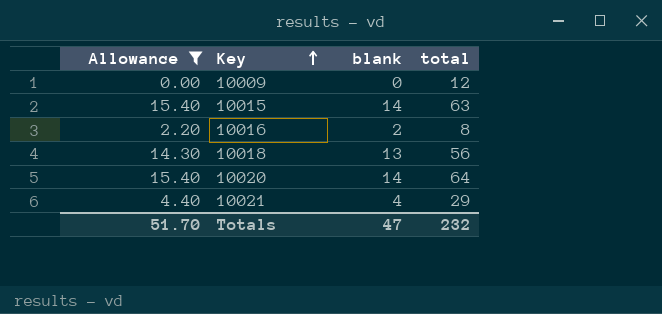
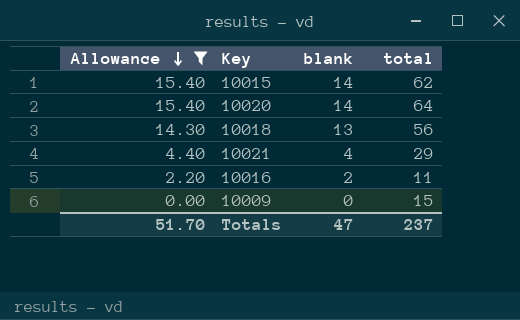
row order: Key ascending -> Allowance descending
10015 | total: 63 -> 62
10016 | total: 8 -> 11
10009 | total: 12 -> 15
Totals | total: 232 -> 237

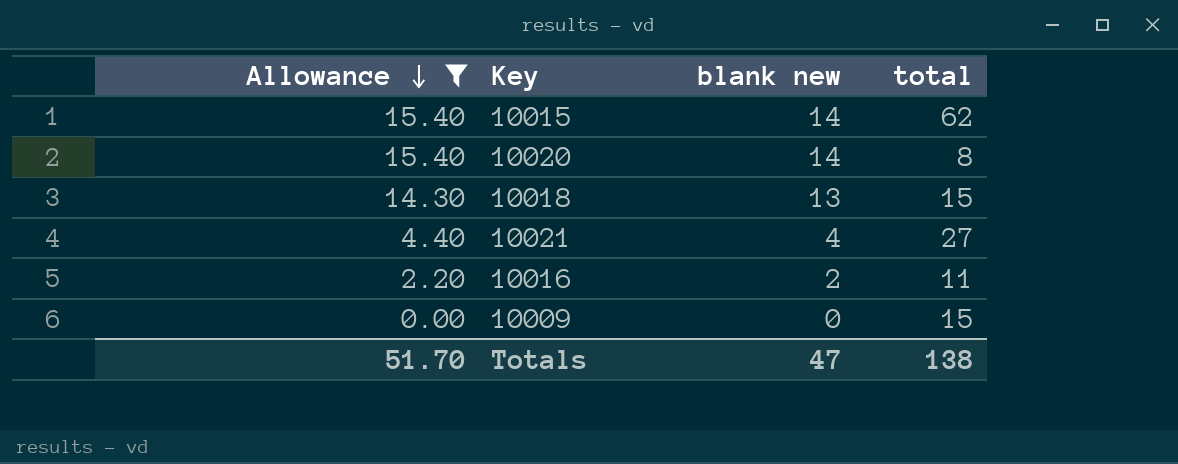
column name: blank -> blank new
10020 | total: 64 -> 8
10018 | total: 56 -> 15
10021 | total: 29 -> 27
Totals | total: 237 -> 138

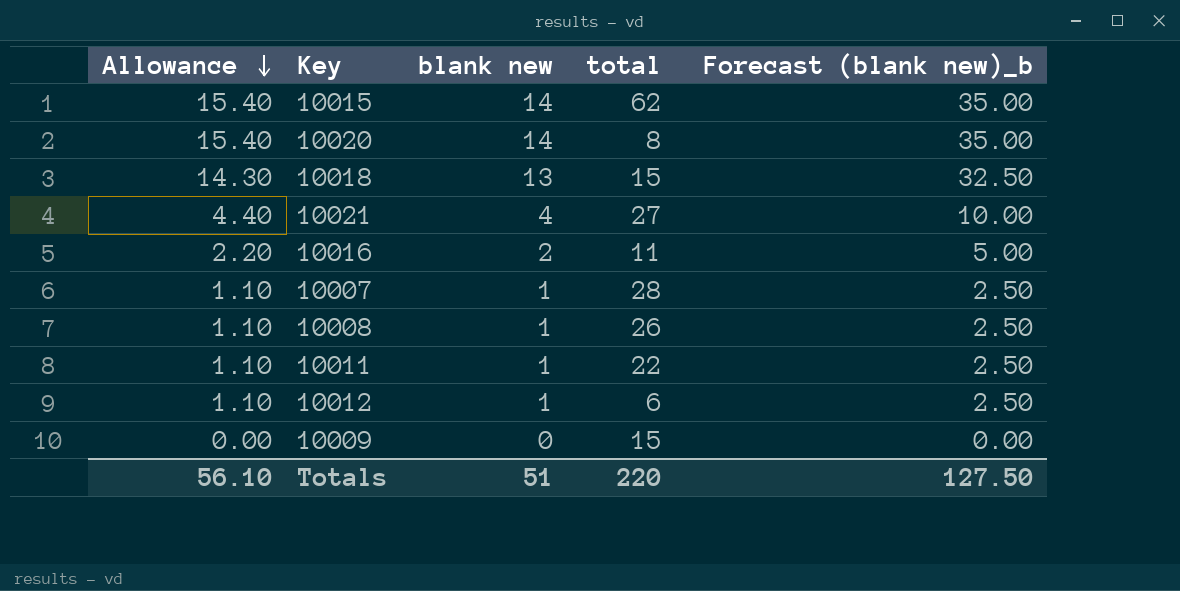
filter: Allowance != 1.10 -> none
column Forecast (blank new)_b | formula: none -> [blank new] * 2.5
Totals | Allowance: 51.70 -> 56.10
Totals | blank new: 47 -> 51
Totals | total: 138 -> 220

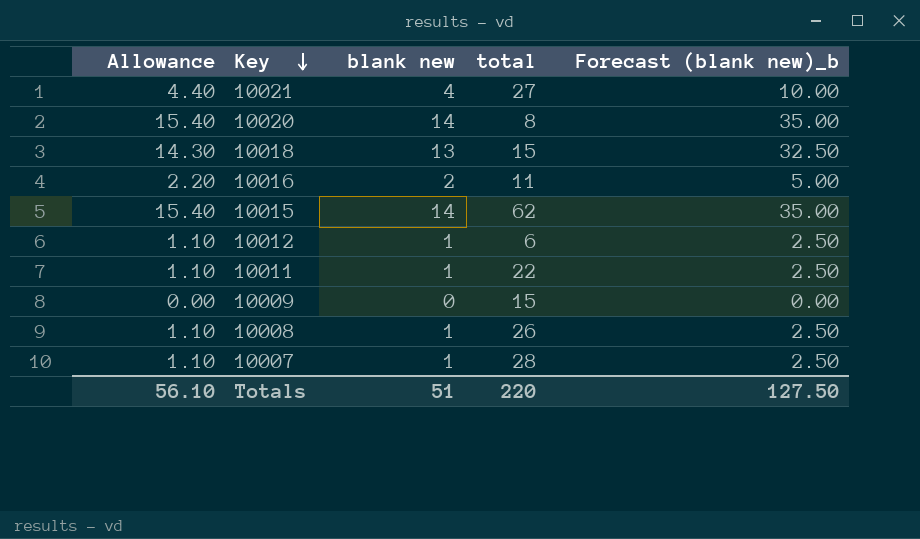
row order: Allowance descending -> Key descending

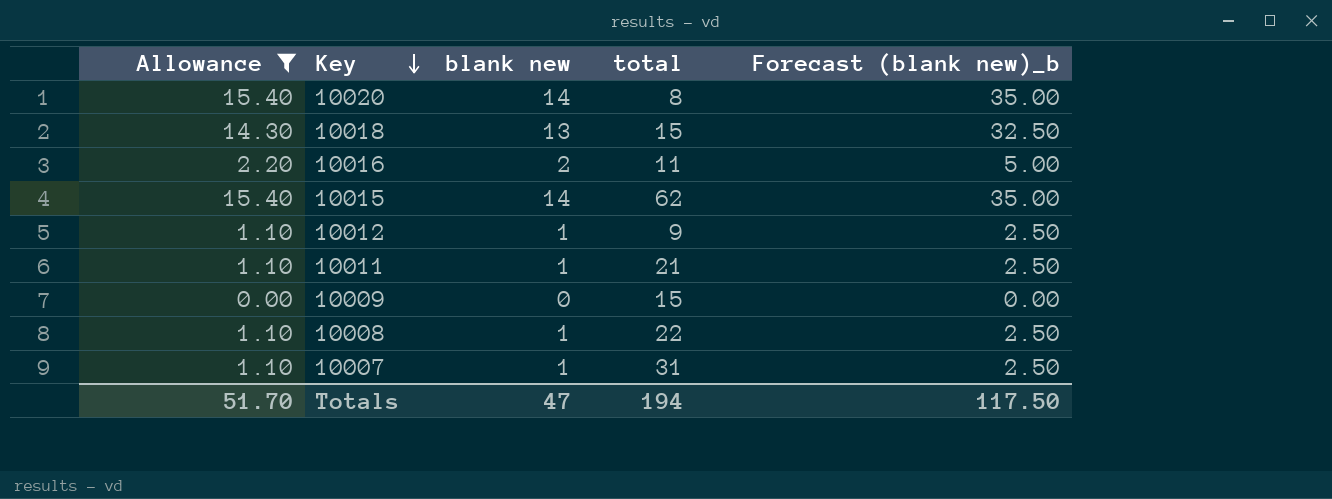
filter: none -> Allowance != 4.40
10012 | total: 6 -> 9
10011 | total: 22 -> 21
10008 | total: 26 -> 22
10007 | total: 28 -> 31
Totals | Allowance: 56.10 -> 51.70
Totals | blank new: 51 -> 47
Totals | total: 220 -> 194
Totals | Forecast (blank new)_b: 127.50 -> 117.50

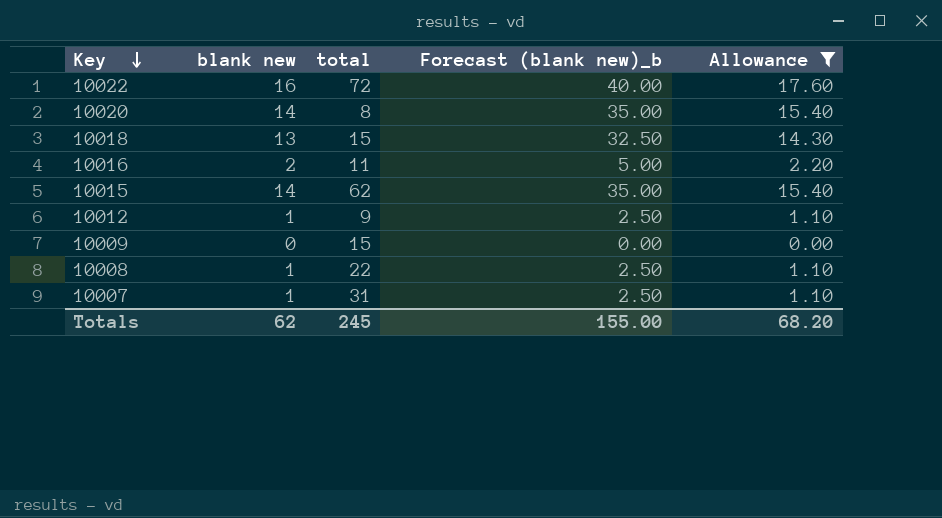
column Allowance | position: 1 -> 5
row 10011: 1.10 | 1 | 21 | 2.50 -> none
row 10022: none -> 16 | 72 | 40.00 | 17.60
Totals | blank new: 47 -> 62
Totals | total: 194 -> 245
Totals | Forecast (blank new)_b: 117.50 -> 155.00
Totals | Allowance: 51.70 -> 68.20

